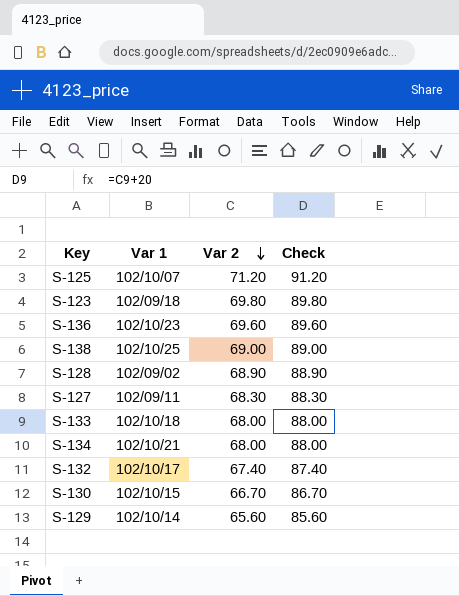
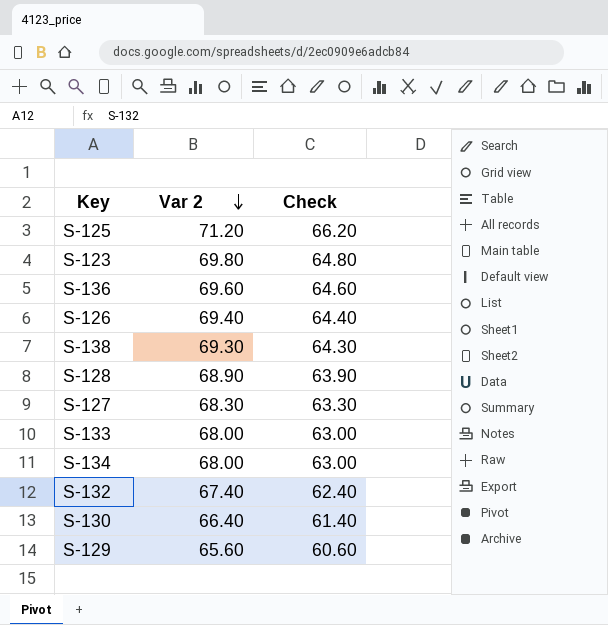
column Var 1 | position: 2 -> none
column Check | formula: [Var 2] + 20 -> [Var 2] - 5
row S-126: none -> 69.40 | 64.40
S-138 | Var 2: 69.00 -> 69.30
S-130 | Var 2: 66.70 -> 66.40

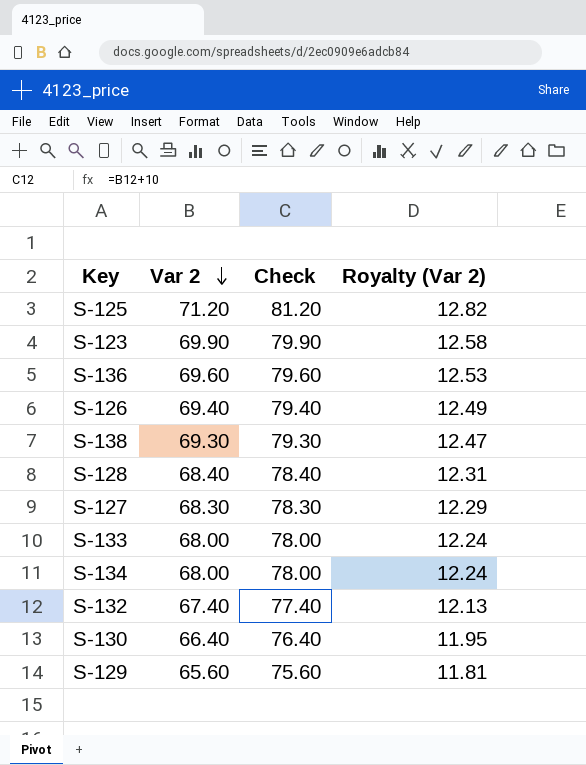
column Check | formula: [Var 2] - 5 -> [Var 2] + 10
column Royalty (Var 2) | formula: none -> [Var 2] * 0.18
S-123 | Var 2: 69.80 -> 69.90
S-128 | Var 2: 68.90 -> 68.40

